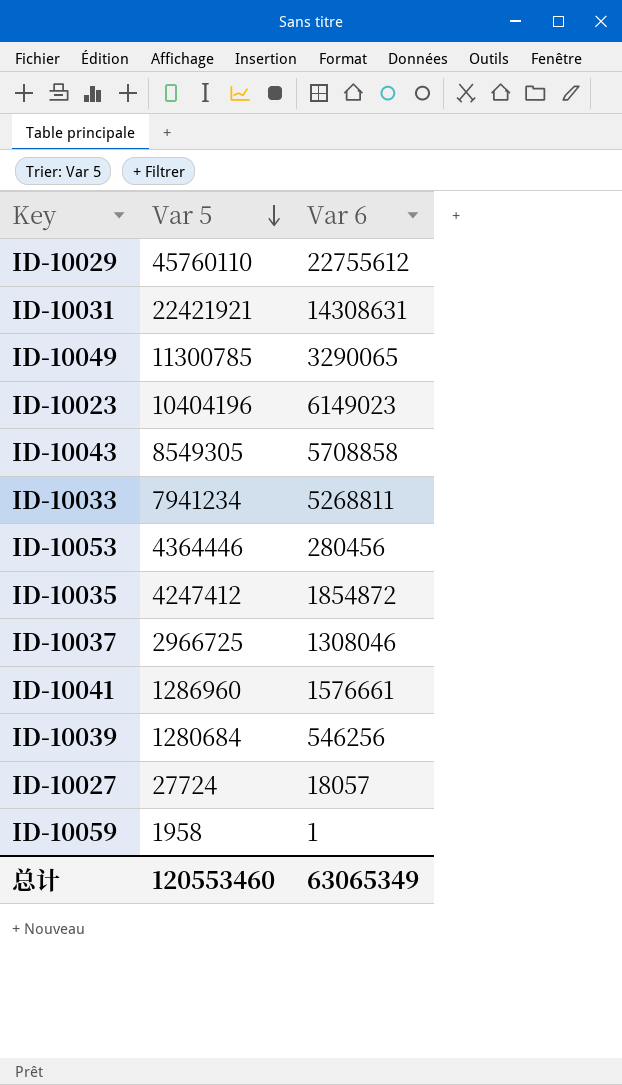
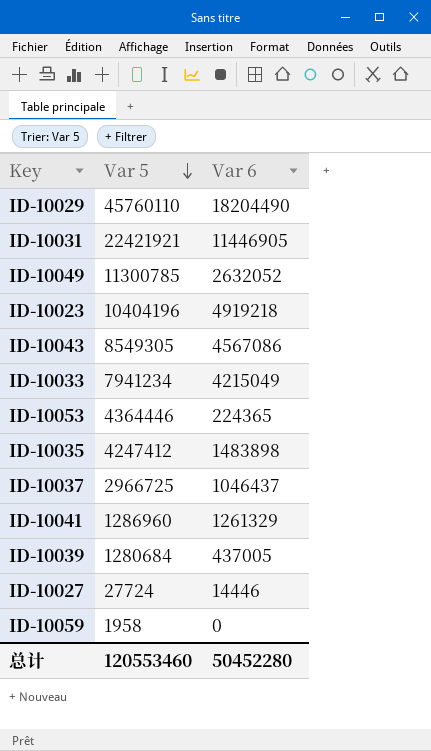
ID-10029 | Var 6: 22755612 -> 18204490
ID-10031 | Var 6: 14308631 -> 11446905
ID-10049 | Var 6: 3290065 -> 2632052
ID-10023 | Var 6: 6149023 -> 4919218
ID-10043 | Var 6: 5708858 -> 4567086
ID-10033 | Var 6: 5268811 -> 4215049
ID-10053 | Var 6: 280456 -> 224365
ID-10035 | Var 6: 1854872 -> 1483898
ID-10037 | Var 6: 1308046 -> 1046437
ID-10041 | Var 6: 1576661 -> 1261329
ID-10039 | Var 6: 546256 -> 437005
ID-10027 | Var 6: 18057 -> 14446
ID-10059 | Var 6: 1 -> 0
总计 | Var 6: 63065349 -> 50452280

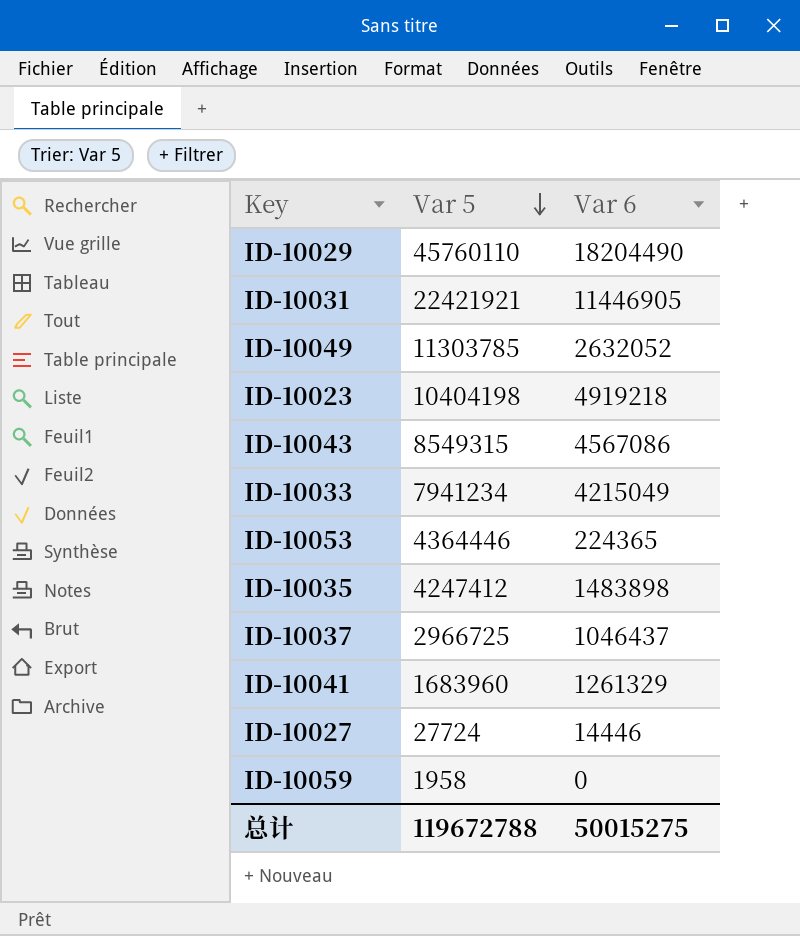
row ID-10039: 1280684 | 437005 -> none
ID-10049 | Var 5: 11300785 -> 11303785
ID-10023 | Var 5: 10404196 -> 10404198
ID-10043 | Var 5: 8549305 -> 8549315
ID-10041 | Var 5: 1286960 -> 1683960
总计 | Var 5: 120553460 -> 119672788
总计 | Var 6: 50452280 -> 50015275

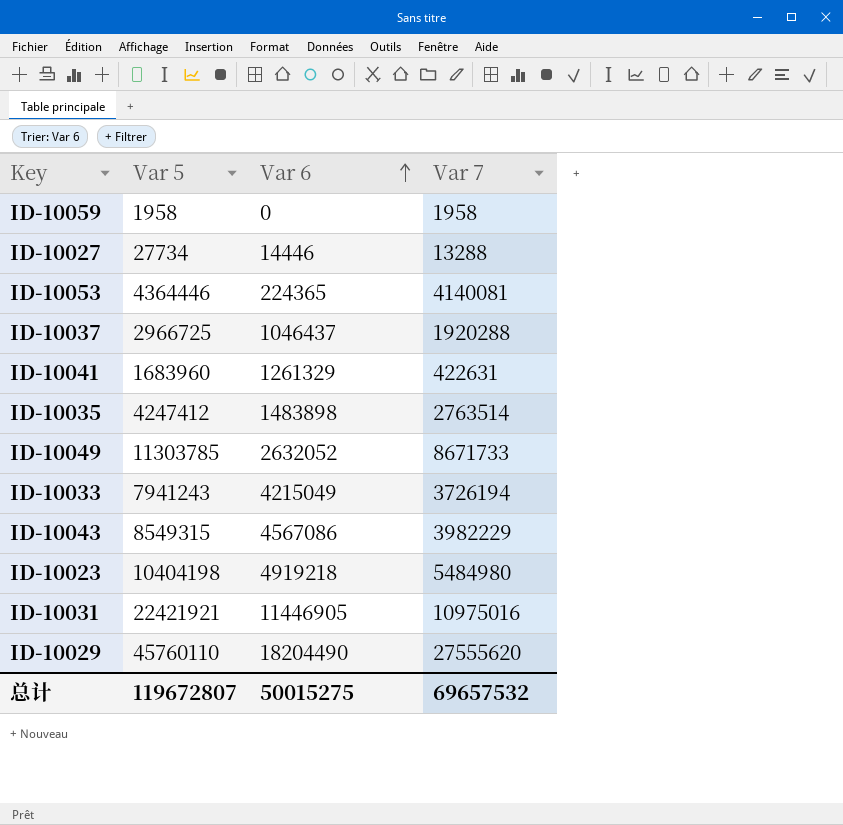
row order: Var 5 descending -> Var 6 ascending
column Var 7 | formula: none -> [Var 5] - [Var 6]
ID-10027 | Var 5: 27724 -> 27734
ID-10033 | Var 5: 7941234 -> 7941243
总计 | Var 5: 119672788 -> 119672807

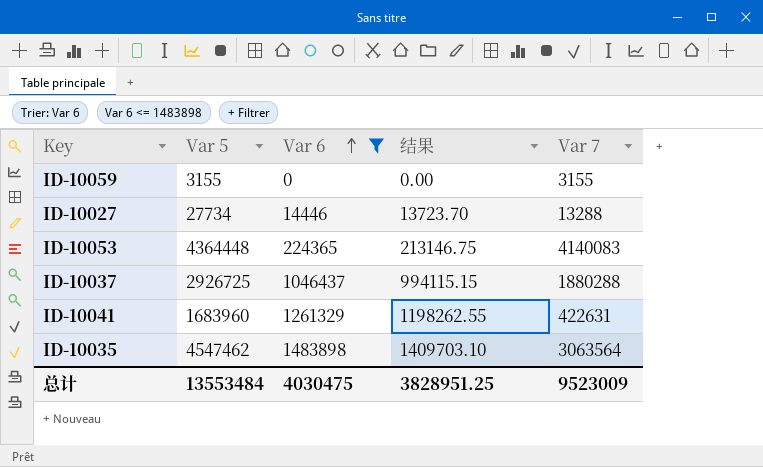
filter: none -> Var 6 <= 1483898
column 结果 | formula: none -> [Var 6] * 0.95
ID-10059 | Var 5: 1958 -> 3155
ID-10059 | Var 7: 1958 -> 3155
ID-10053 | Var 5: 4364446 -> 4364448
ID-10053 | Var 7: 4140081 -> 4140083
ID-10037 | Var 5: 2966725 -> 2926725
ID-10037 | Var 7: 1920288 -> 1880288
ID-10035 | Var 5: 4247412 -> 4547462
ID-10035 | Var 7: 2763514 -> 3063564
总计 | Var 5: 119672807 -> 13553484
总计 | Var 6: 50015275 -> 4030475
总计 | Var 7: 69657532 -> 9523009

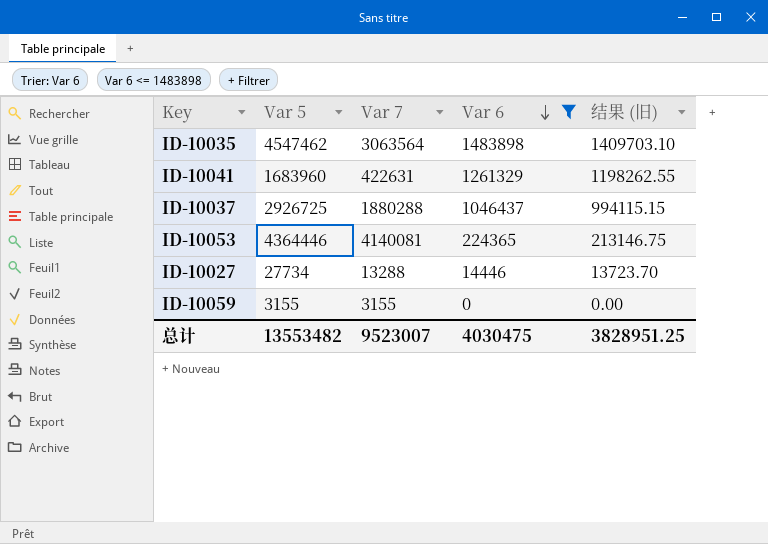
row order: Var 6 ascending -> Var 6 descending
column Var 7 | position: 5 -> 3
column name: 结果 -> 结果 (旧)
ID-10053 | Var 5: 4364448 -> 4364446
ID-10053 | Var 7: 4140083 -> 4140081
总计 | Var 5: 13553484 -> 13553482
总计 | Var 7: 9523009 -> 9523007

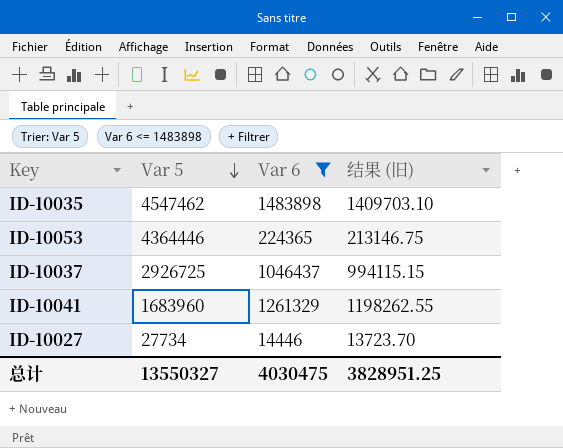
row order: Var 6 descending -> Var 5 descending
column Var 7 | formula: [Var 5] - [Var 6] -> none
row ID-10059: 3155 | 3155 | 0 | 0.00 -> none
总计 | Var 5: 13553482 -> 13550327

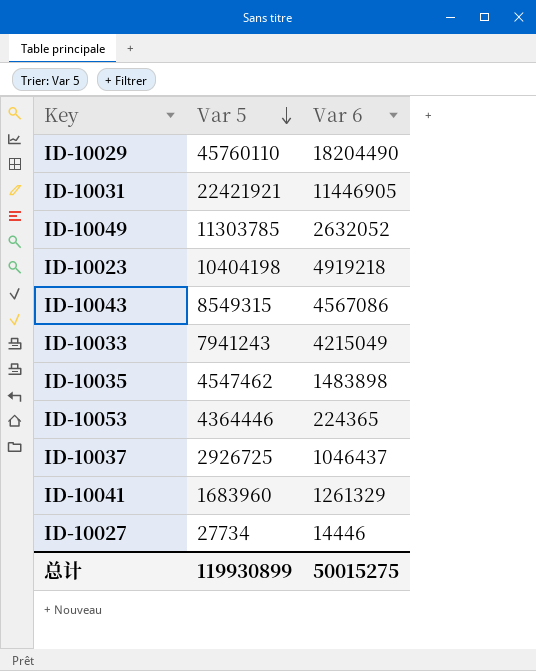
filter: Var 6 <= 1483898 -> none
column 结果 (旧) | formula: [Var 6] * 0.95 -> none
总计 | Var 5: 13550327 -> 119930899
总计 | Var 6: 4030475 -> 50015275

